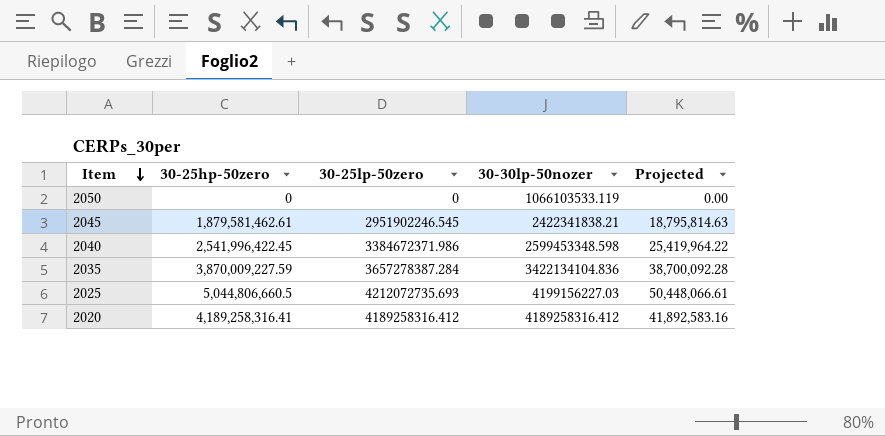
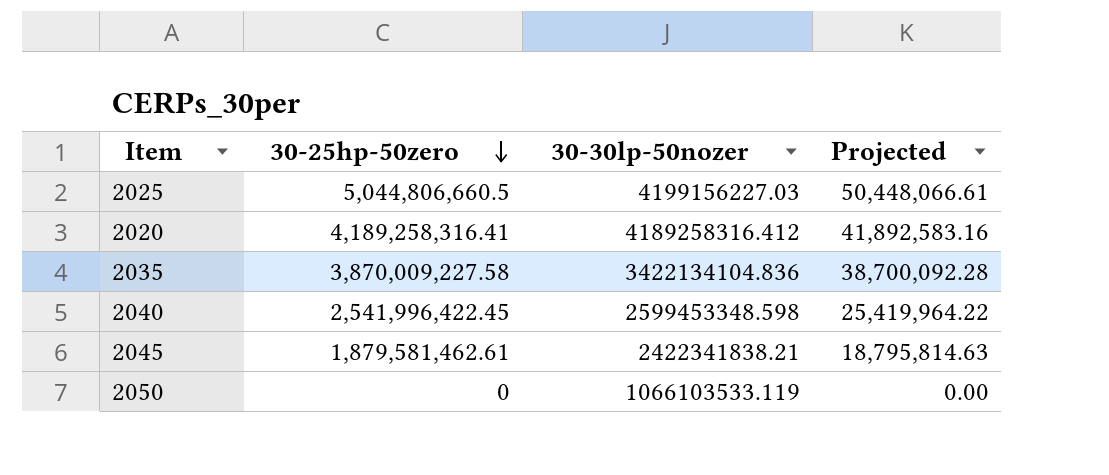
row order: Item descending -> 30-25hp-50zero descending
column 30-25lp-50zero | position: 3 -> none
2035 | 30-25hp-50zero: 3,870,009,227.59 -> 3,870,009,227.58

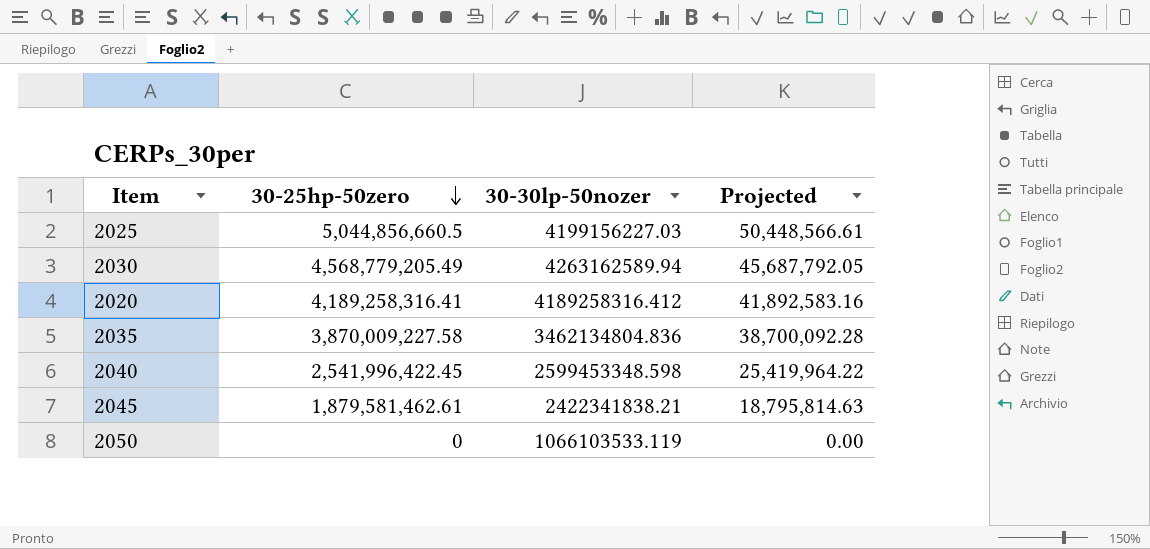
2025 | 30-25hp-50zero: 5,044,806,660.5 -> 5,044,856,660.5
2025 | Projected: 50,448,066.61 -> 50,448,566.61
row 2030: none -> 4,568,779,205.49 | 4263162589.94 | 45,687,792.05
2035 | 30-30lp-50nozer: 3422134104.836 -> 3462134804.836

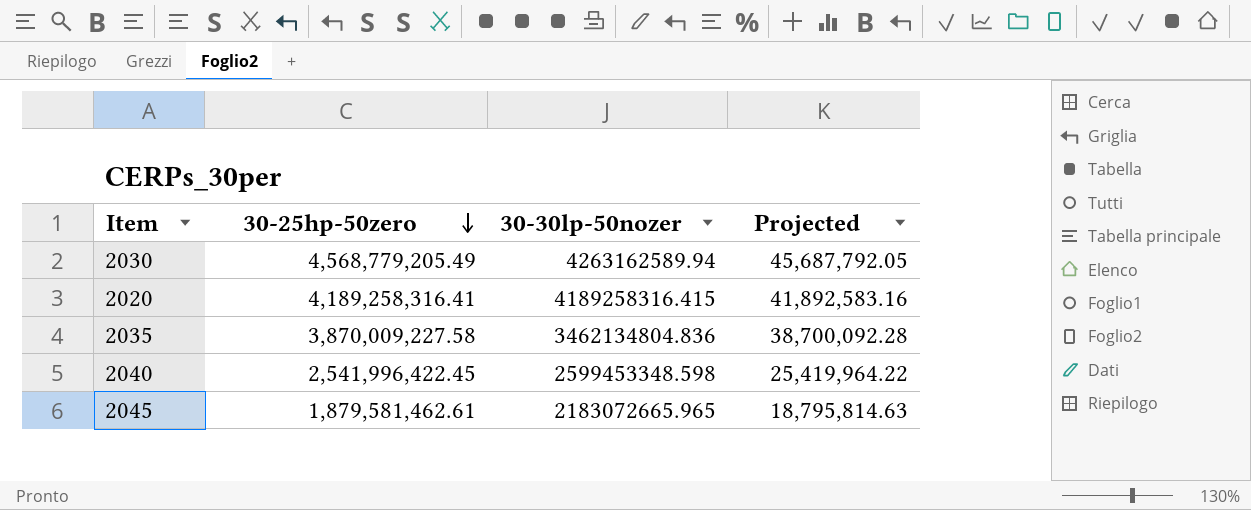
row 2025: 5,044,856,660.5 | 4199156227.03 | 50,448,566.61 -> none
row 2050: 0 | 1066103533.119 | 0.00 -> none
2020 | 30-30lp-50nozer: 4189258316.412 -> 4189258316.415
2045 | 30-30lp-50nozer: 2422341838.21 -> 2183072665.965

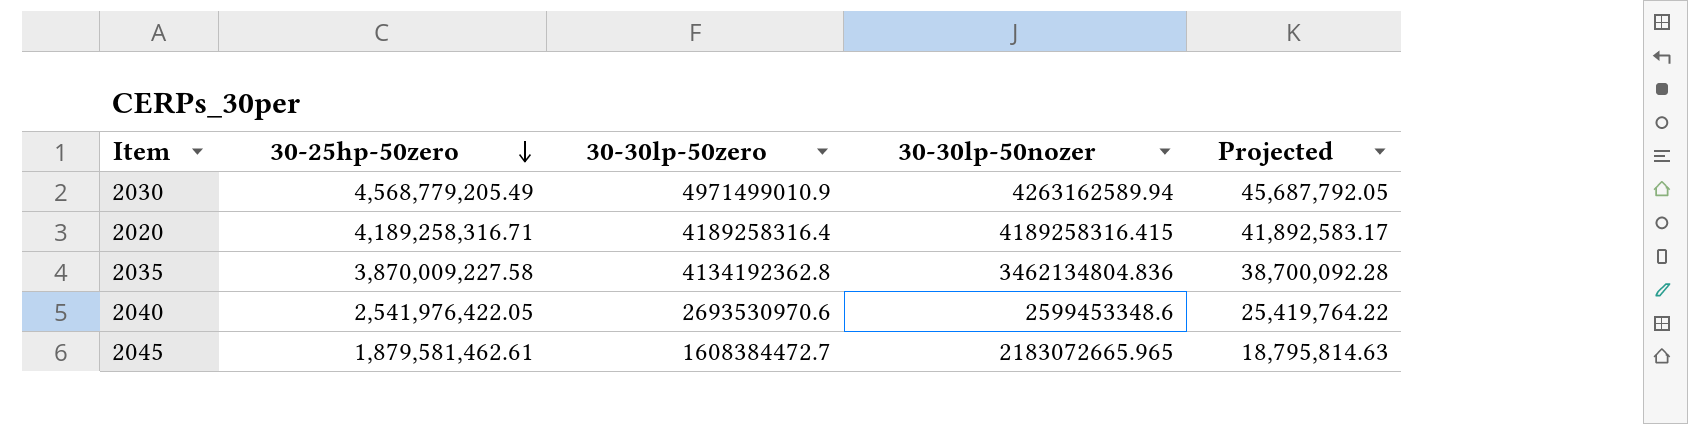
column 30-30lp-50zero | position: none -> 3
2020 | 30-25hp-50zero: 4,189,258,316.41 -> 4,189,258,316.71
2020 | Projected: 41,892,583.16 -> 41,892,583.17
2040 | 30-25hp-50zero: 2,541,996,422.45 -> 2,541,976,422.05
2040 | 30-30lp-50nozer: 2599453348.598 -> 2599453348.6
2040 | Projected: 25,419,964.22 -> 25,419,764.22

